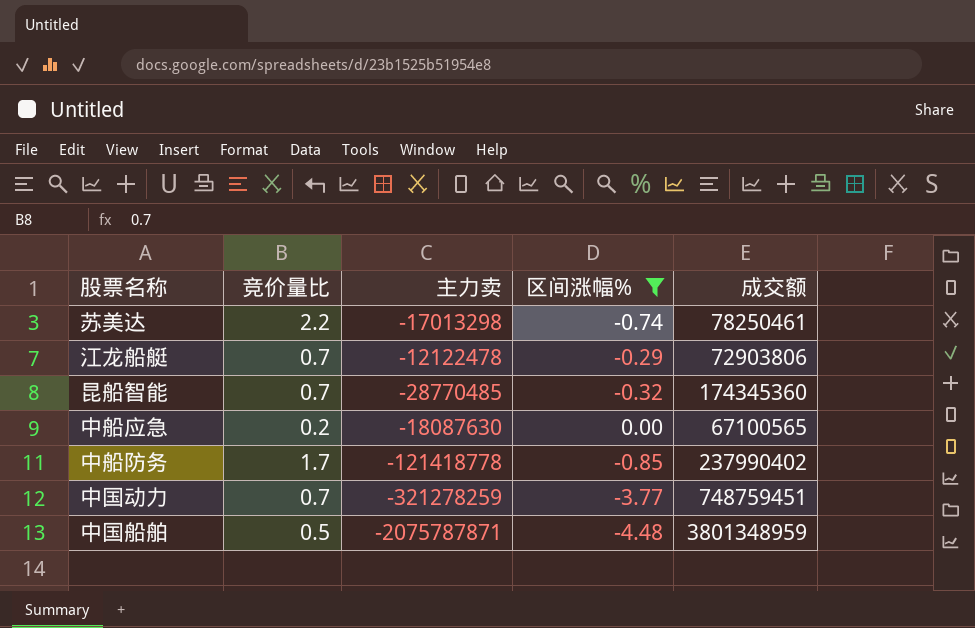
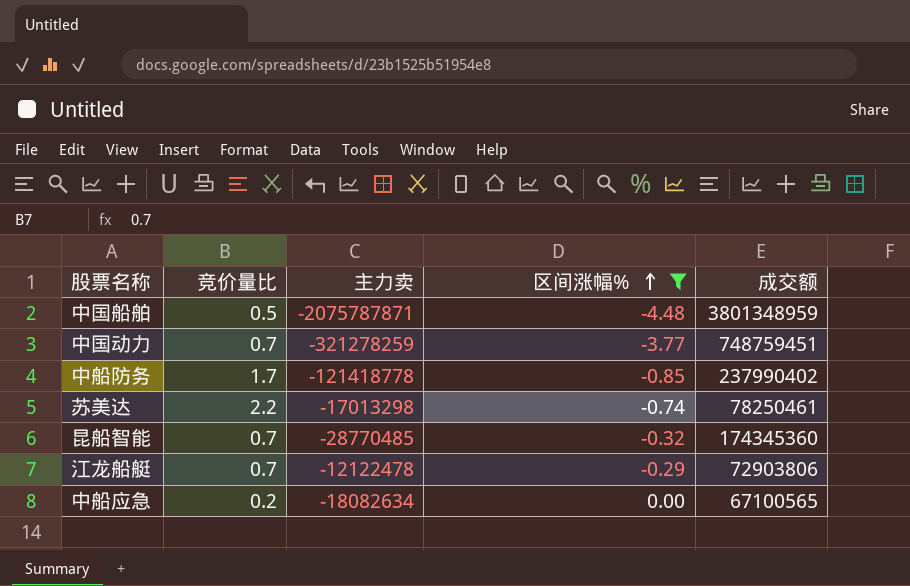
row order: none -> 区间涨幅% ascending
中船应急 | 主力卖: -18087630 -> -18082634

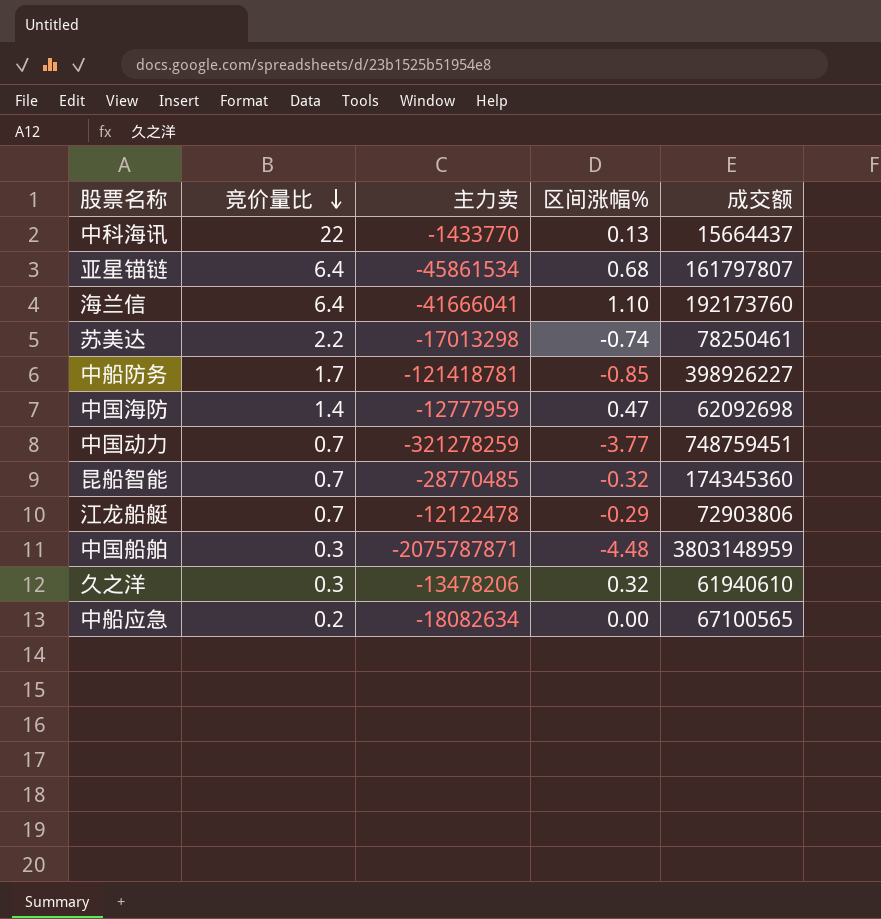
filter: 区间涨幅% <= 0.00 -> none
row order: 区间涨幅% ascending -> 竞价量比 descending
中船防务 | 主力卖: -121418778 -> -121418781
中船防务 | 成交额: 237990402 -> 398926227
中国船舶 | 竞价量比: 0.5 -> 0.3
中国船舶 | 成交额: 3801348959 -> 3803148959

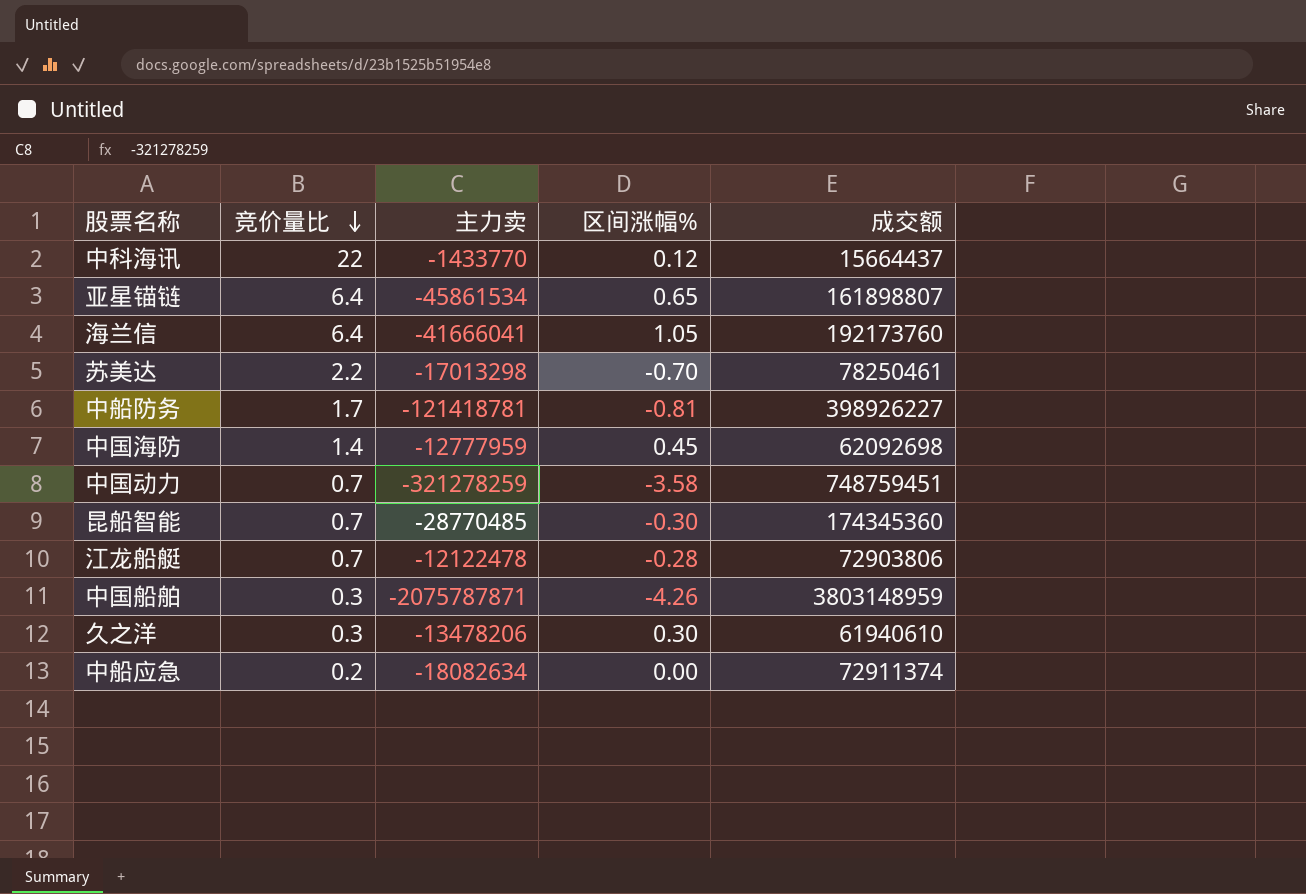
中科海讯 | 区间涨幅%: 0.13 -> 0.12
亚星锚链 | 区间涨幅%: 0.68 -> 0.65
亚星锚链 | 成交额: 161797807 -> 161898807
海兰信 | 区间涨幅%: 1.10 -> 1.05
苏美达 | 区间涨幅%: -0.74 -> -0.70
中船防务 | 区间涨幅%: -0.85 -> -0.81
中国海防 | 区间涨幅%: 0.47 -> 0.45
中国动力 | 区间涨幅%: -3.77 -> -3.58
昆船智能 | 区间涨幅%: -0.32 -> -0.30
江龙船艇 | 区间涨幅%: -0.29 -> -0.28
中国船舶 | 区间涨幅%: -4.48 -> -4.26
久之洋 | 区间涨幅%: 0.32 -> 0.30
中船应急 | 成交额: 67100565 -> 72911374

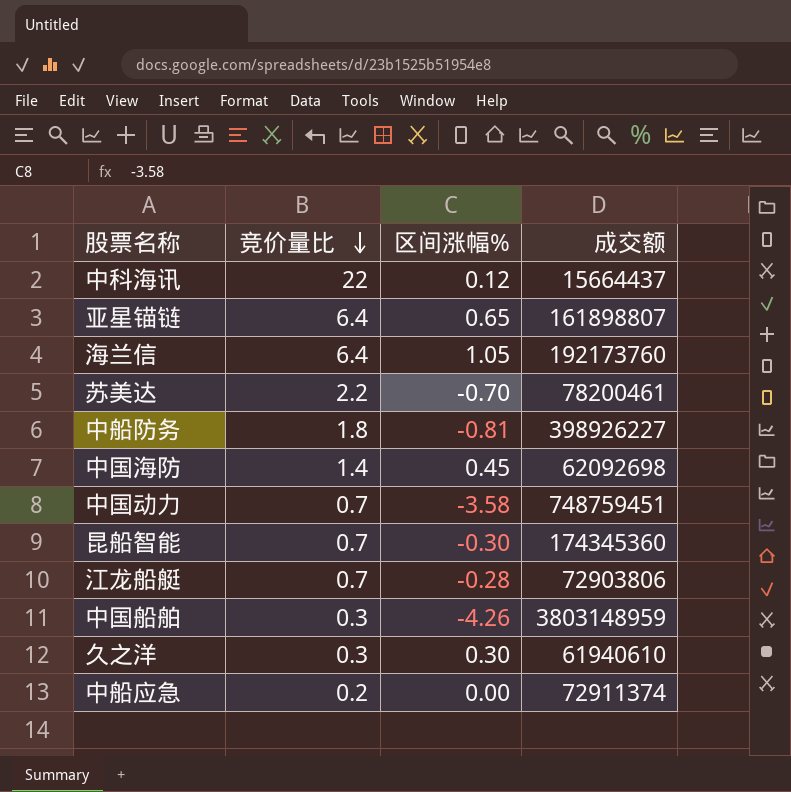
column 主力卖 | position: 3 -> none
苏美达 | 成交额: 78250461 -> 78200461
中船防务 | 竞价量比: 1.7 -> 1.8

